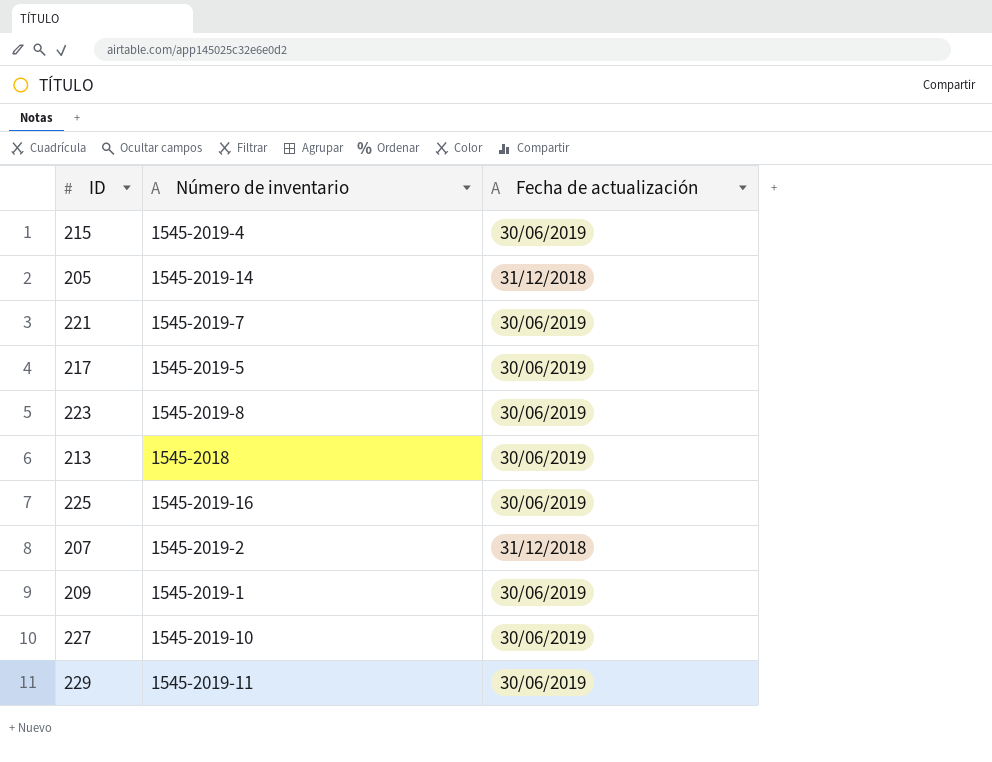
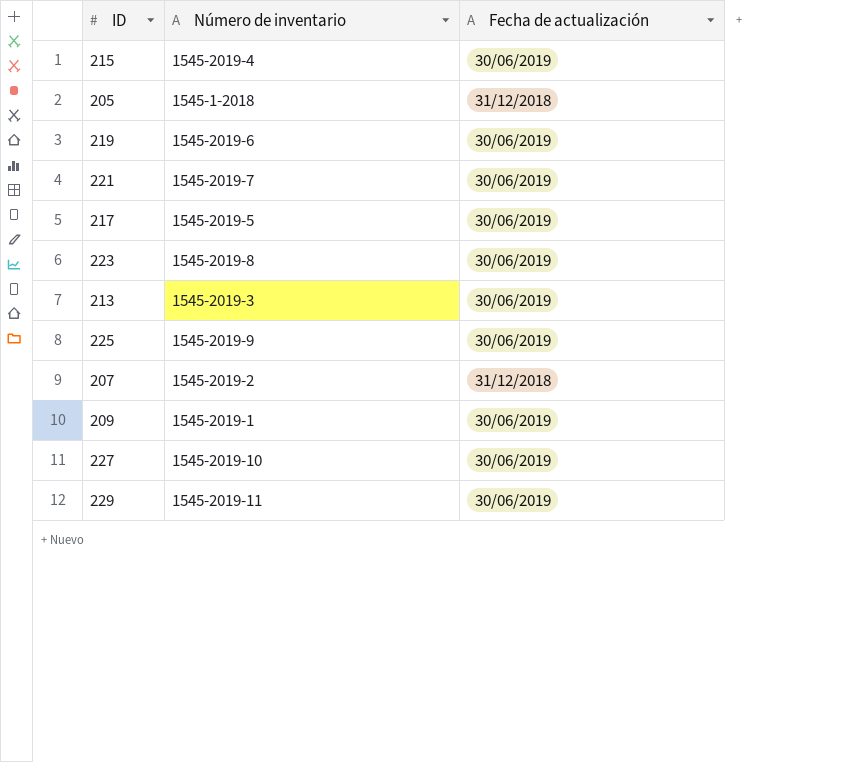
205 | Número de inventario: 1545-2019-14 -> 1545-1-2018
row 219: none -> 1545-2019-6 | 30/06/2019
213 | Número de inventario: 1545-2018 -> 1545-2019-3
225 | Número de inventario: 1545-2019-16 -> 1545-2019-9

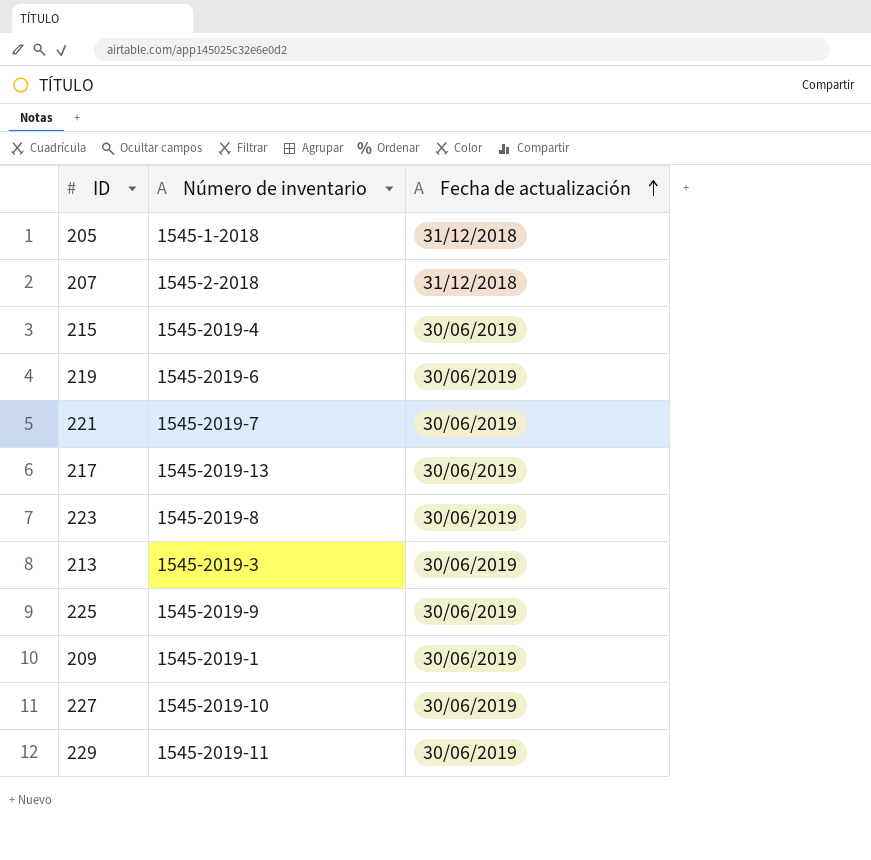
row order: none -> Fecha de actualización ascending
207 | Número de inventario: 1545-2019-2 -> 1545-2-2018
217 | Número de inventario: 1545-2019-5 -> 1545-2019-13

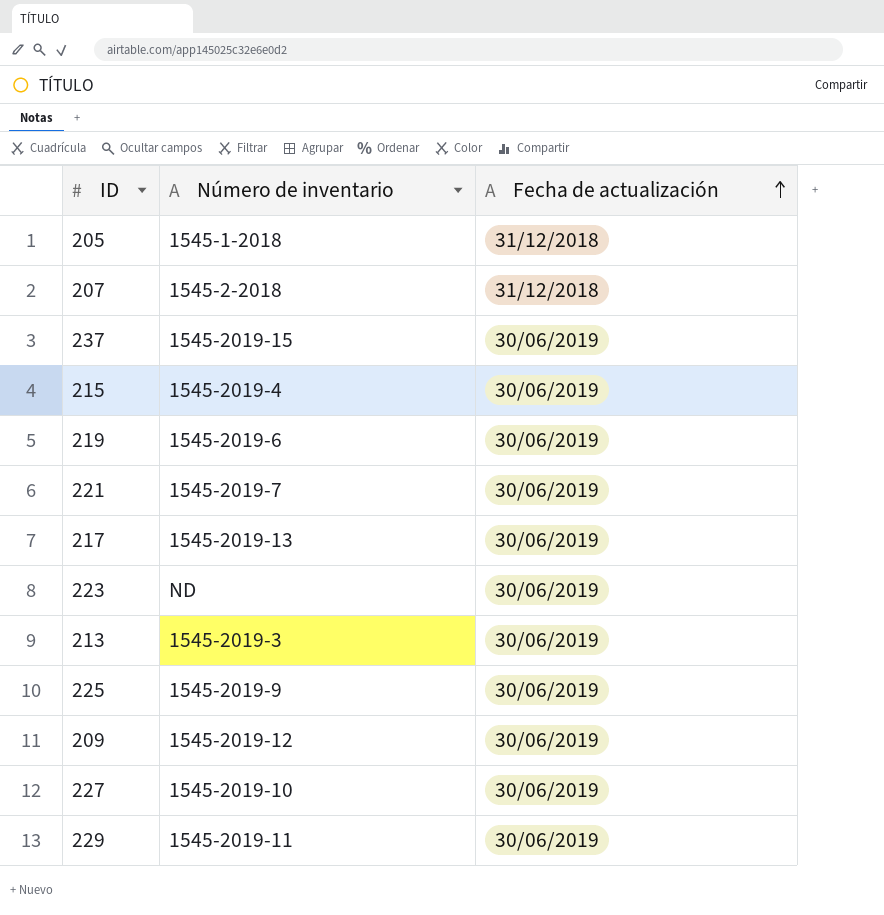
row 237: none -> 1545-2019-15 | 30/06/2019
223 | Número de inventario: 1545-2019-8 -> ND
209 | Número de inventario: 1545-2019-1 -> 1545-2019-12

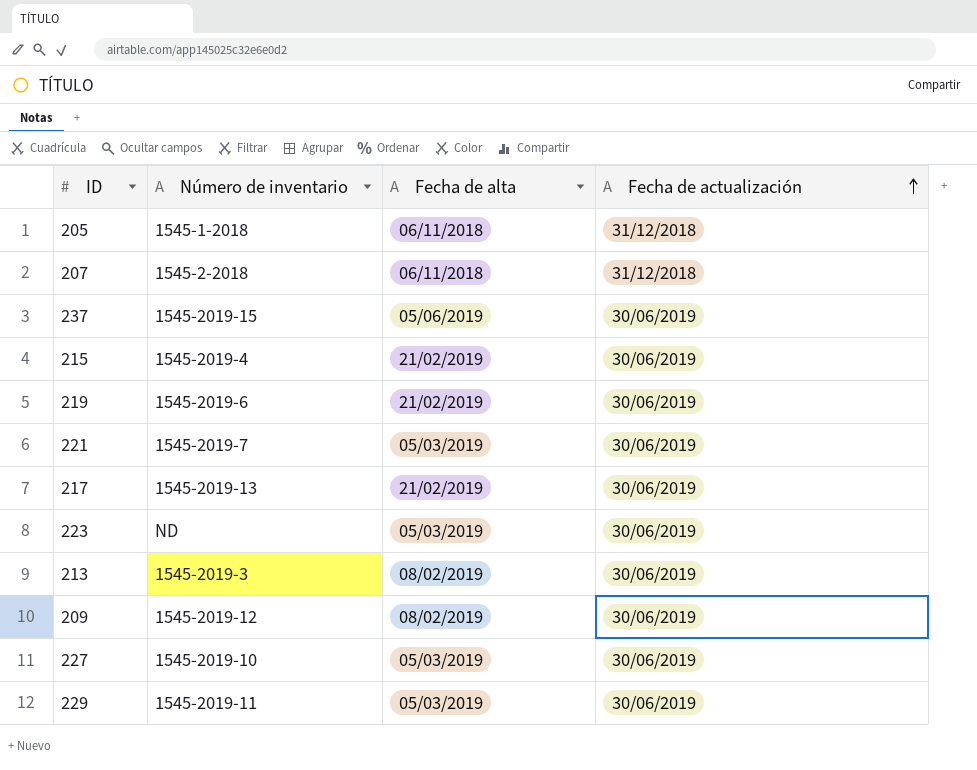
column Fecha de alta | position: none -> 3
row 225: 1545-2019-9 | 30/06/2019 -> none

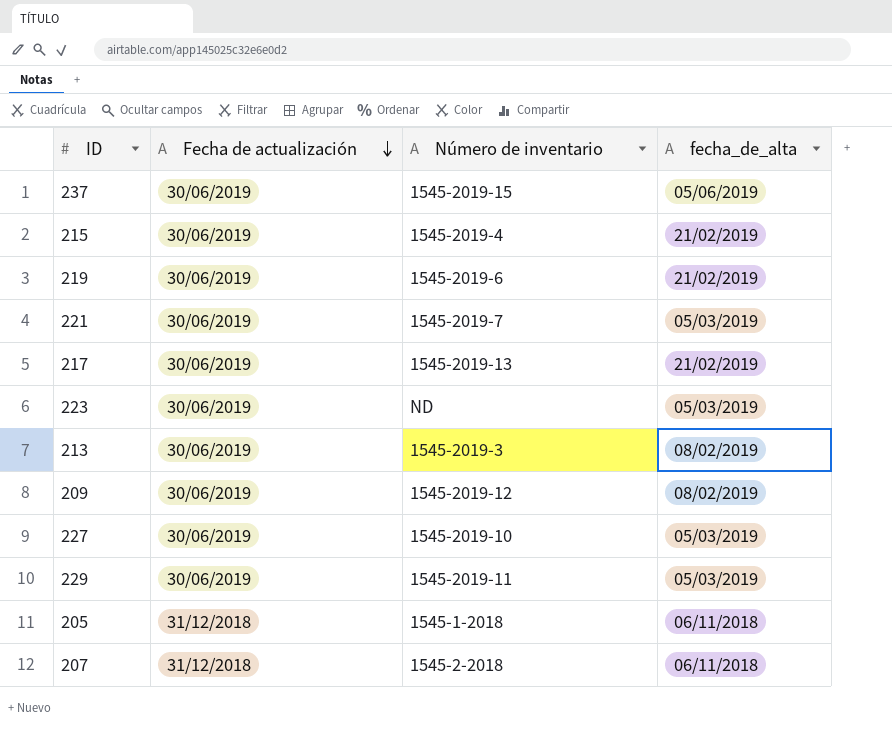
row order: Fecha de actualización ascending -> Fecha de actualización descending
column Fecha de actualización | position: 4 -> 2
column name: Fecha de alta -> fecha_de_alta

